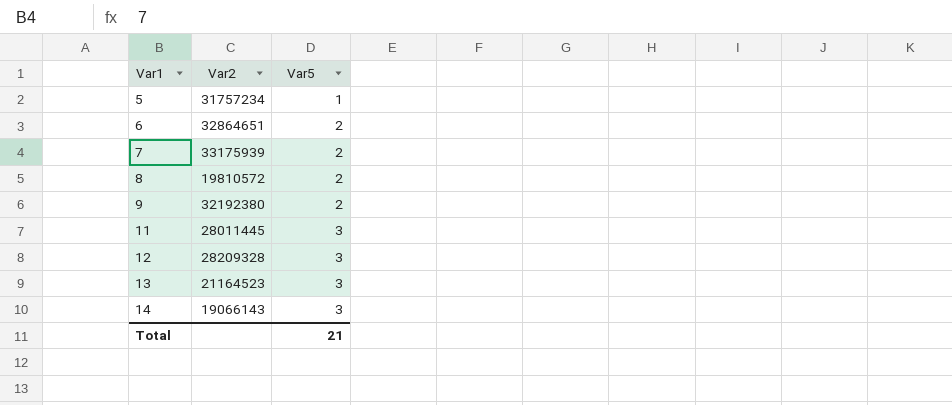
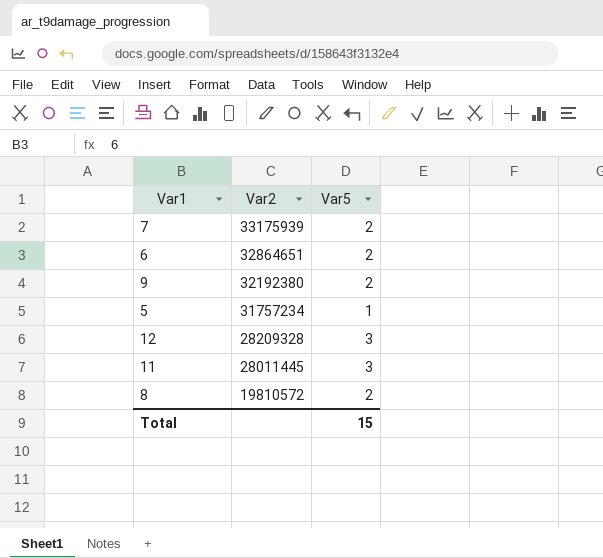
row order: Var1 ascending -> Var2 descending
row 13: 21164523 | 3 -> none
row 14: 19066143 | 3 -> none
Total | Var5: 21 -> 15

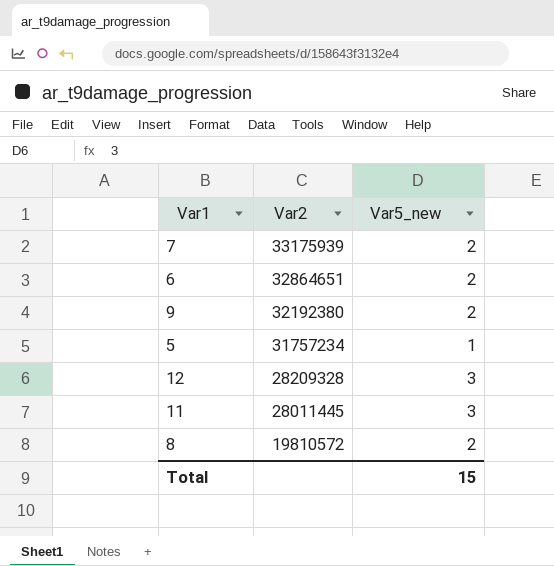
column name: Var5 -> Var5_new

